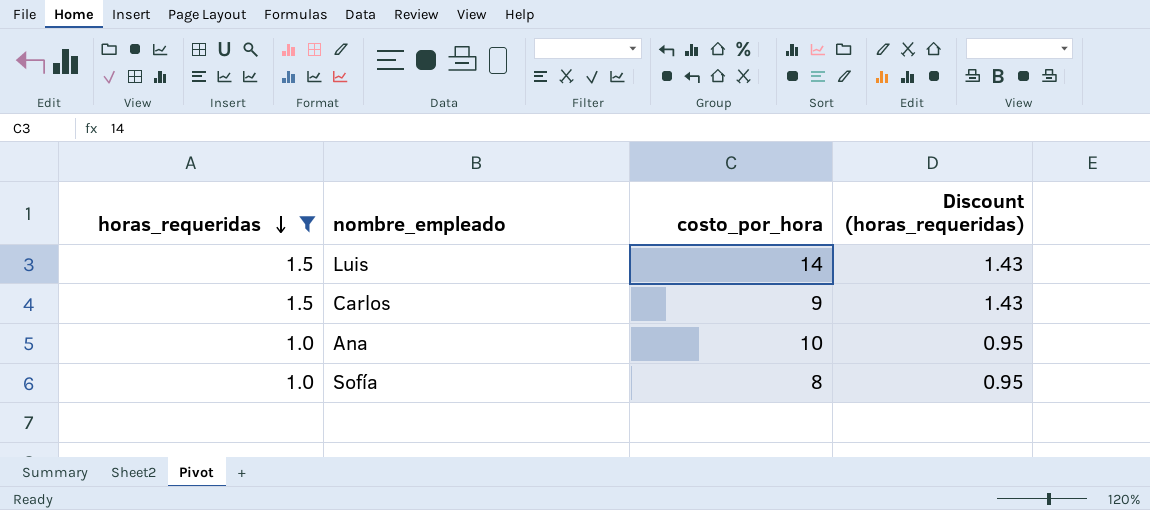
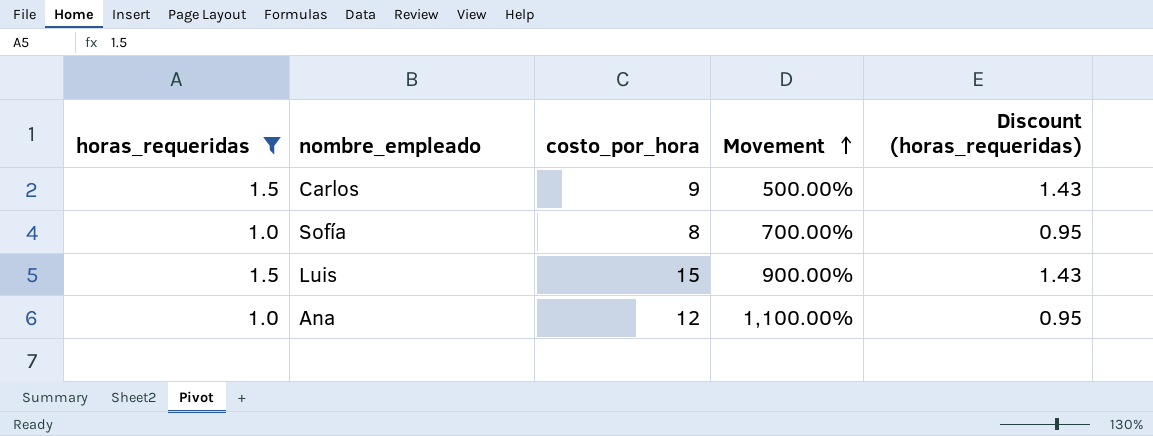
row order: horas_requeridas descending -> Movement ascending
column Movement | formula: none -> ([costo_por_hora] - [horas_requeridas]) / [horas_requeridas]
Luis | costo_por_hora: 14 -> 15
Ana | costo_por_hora: 10 -> 12

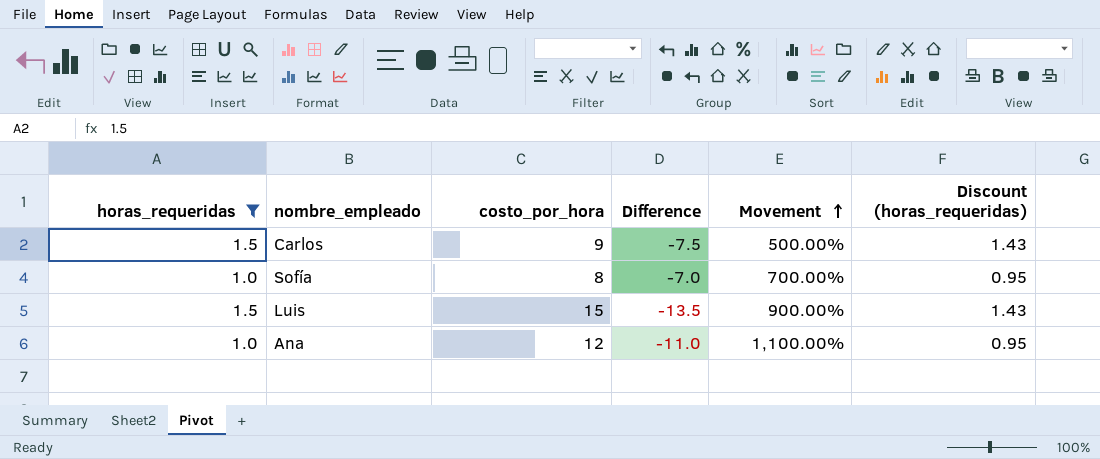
column Difference | formula: none -> [horas_requeridas] - [costo_por_hora]

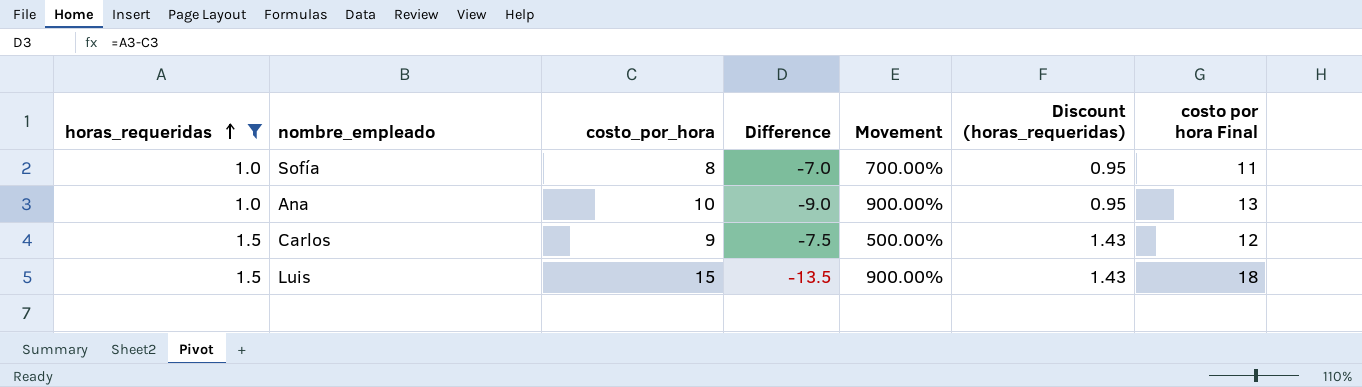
row order: Movement ascending -> horas_requeridas ascending
column costo por hora Final | formula: none -> [costo_por_hora] + 3
Ana | costo_por_hora: 12 -> 10
Ana | Difference: -11.0 -> -9.0
Ana | Movement: 1,100.00% -> 900.00%

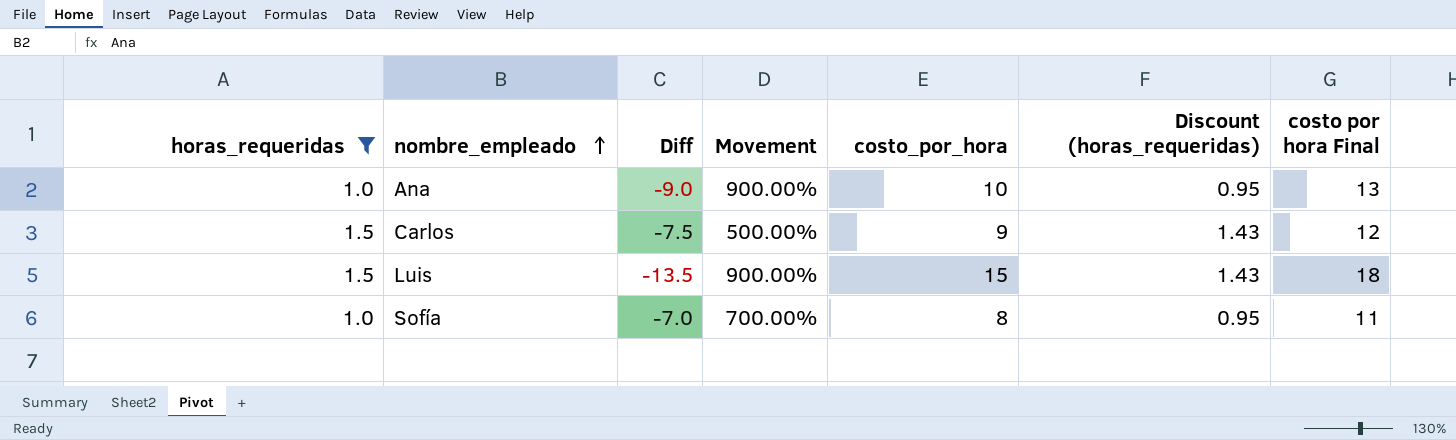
row order: horas_requeridas ascending -> nombre_empleado ascending
column name: Difference -> Diff
column costo_por_hora | position: 3 -> 5

